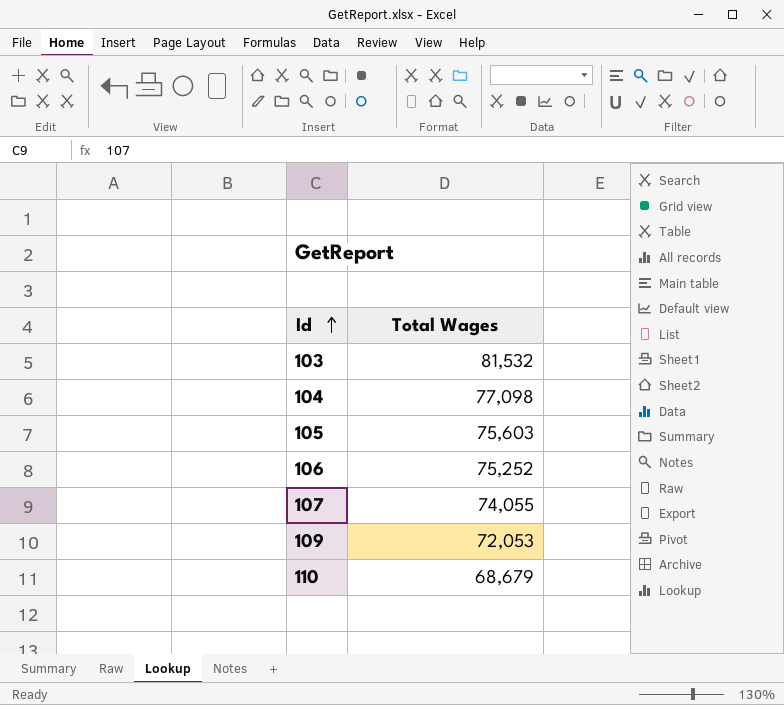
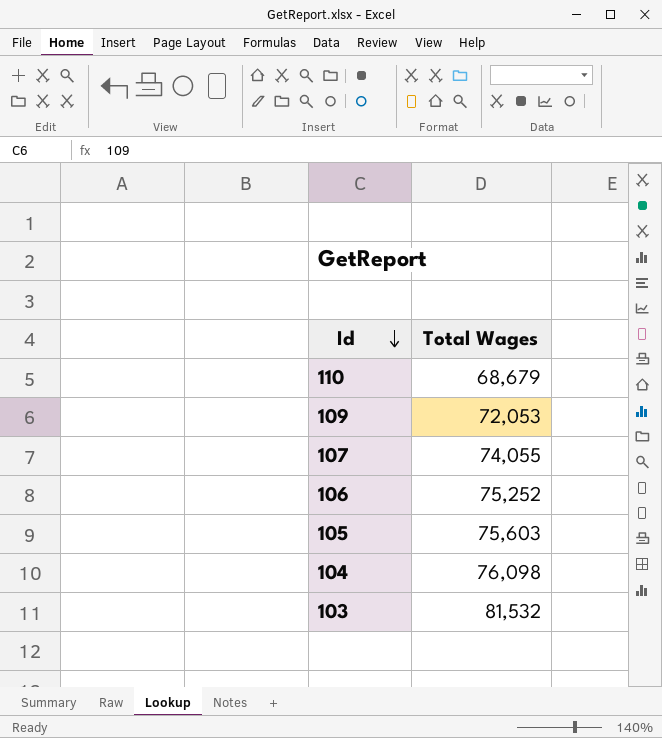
row order: Id ascending -> Id descending
104 | Total Wages: 77,098 -> 76,098

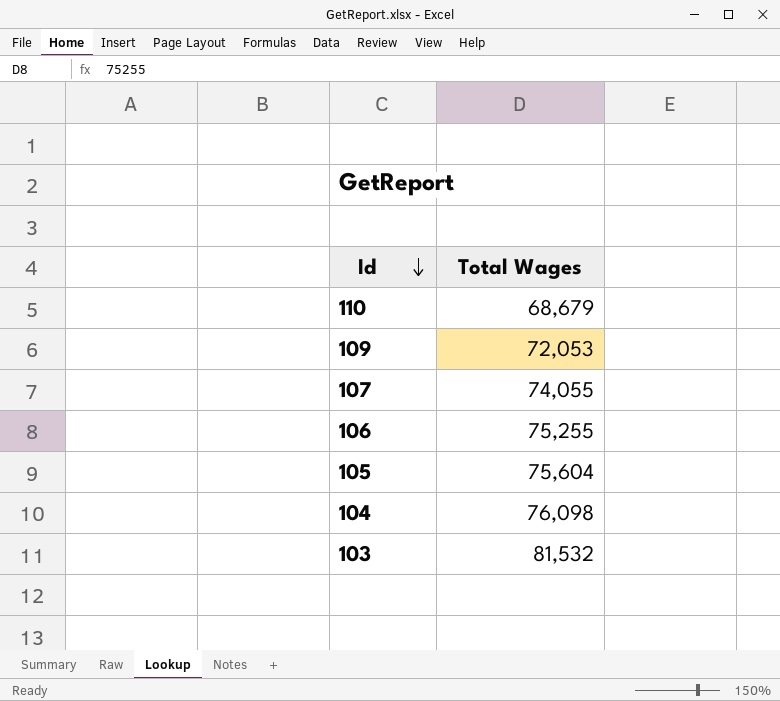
106 | Total Wages: 75,252 -> 75,255
105 | Total Wages: 75,603 -> 75,604

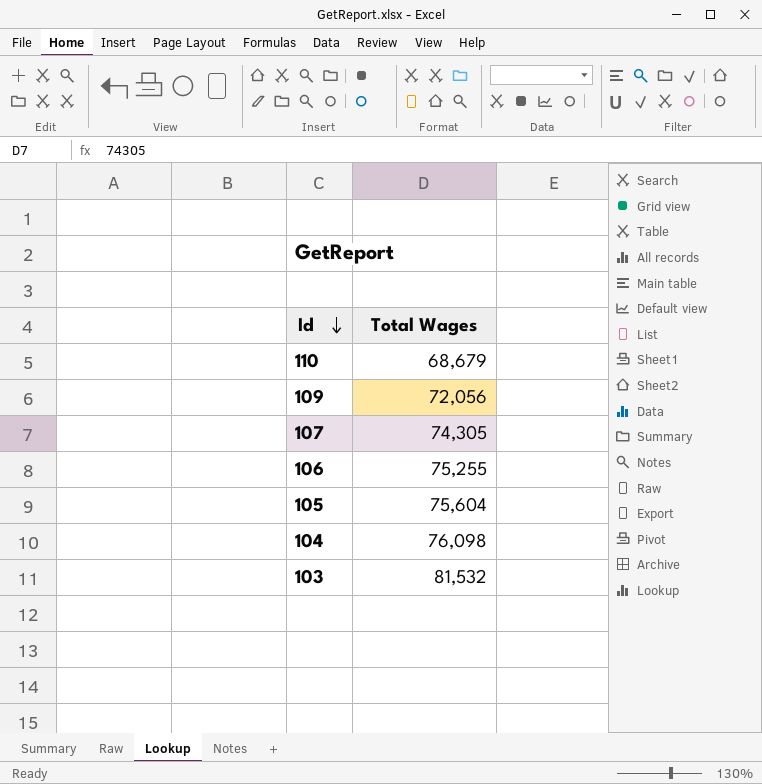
109 | Total Wages: 72,053 -> 72,056
107 | Total Wages: 74,055 -> 74,305

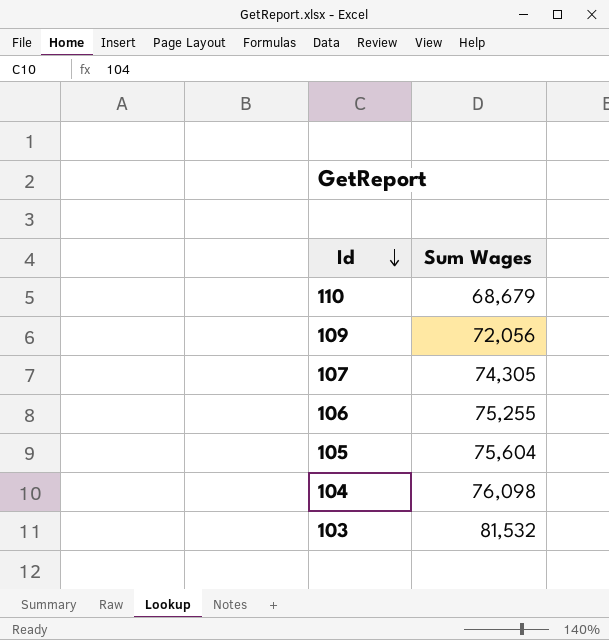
column name: Total Wages -> Sum Wages

